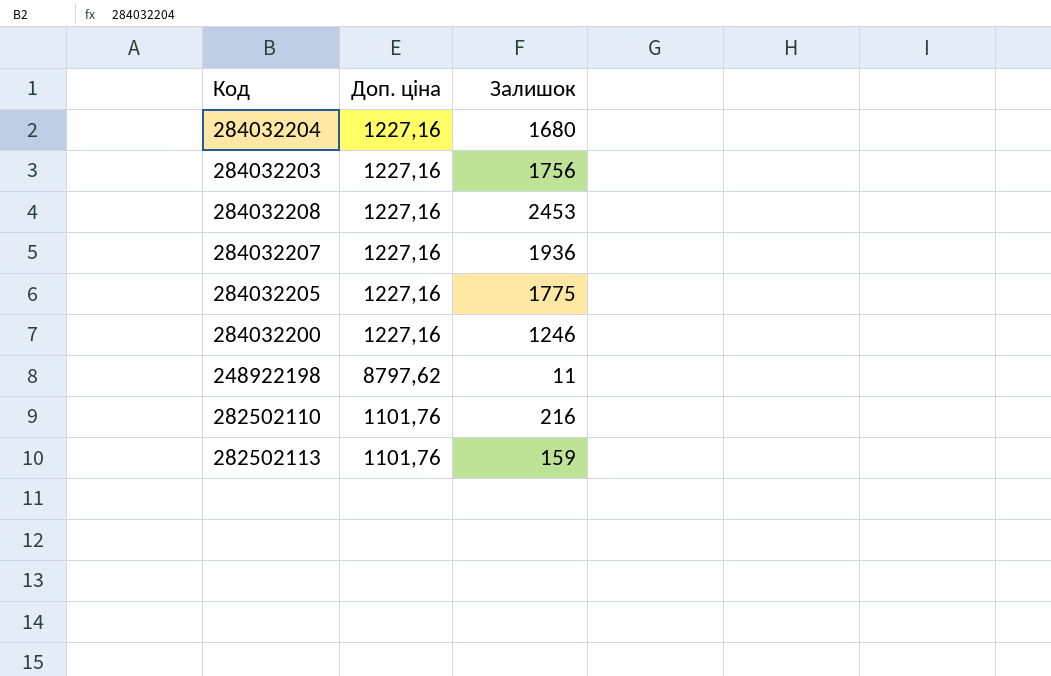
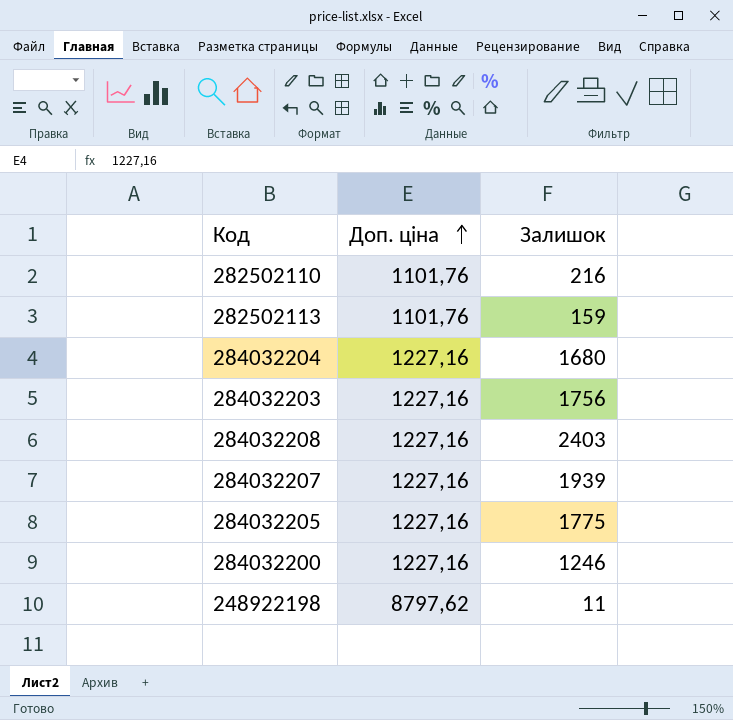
row order: none -> Доп. ціна ascending
284032208 | Залишок: 2453 -> 2403
284032207 | Залишок: 1936 -> 1939

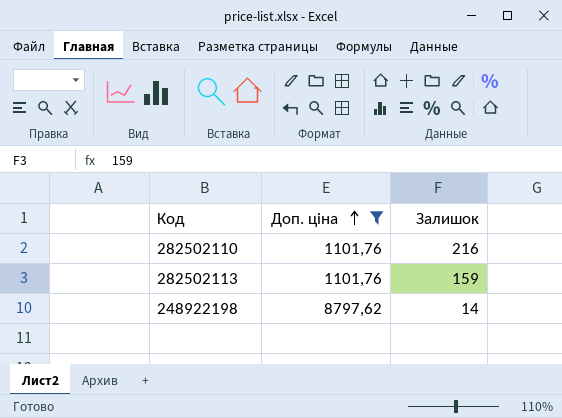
filter: none -> Доп. ціна != 1227,16
248922198 | Залишок: 11 -> 14

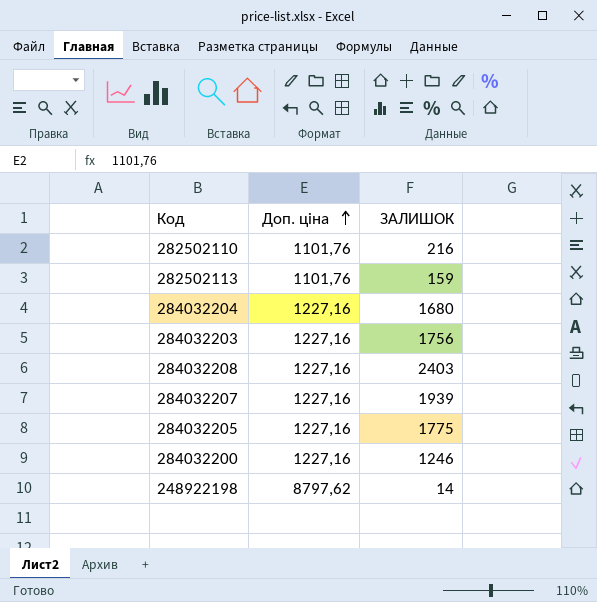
filter: Доп. ціна != 1227,16 -> none
column name: Залишок -> ЗАЛИШОК

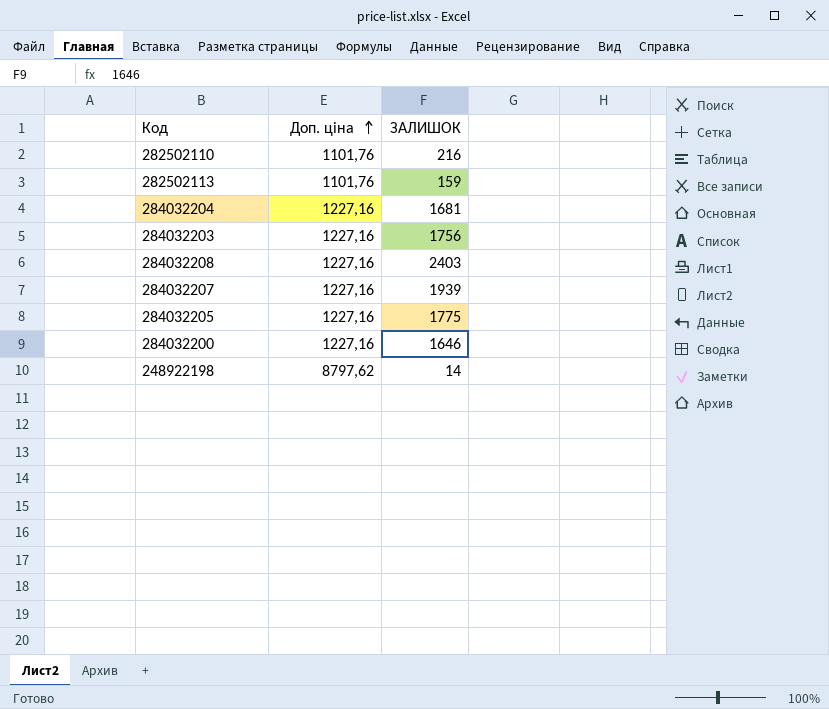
284032204 | ЗАЛИШОК: 1680 -> 1681
284032200 | ЗАЛИШОК: 1246 -> 1646

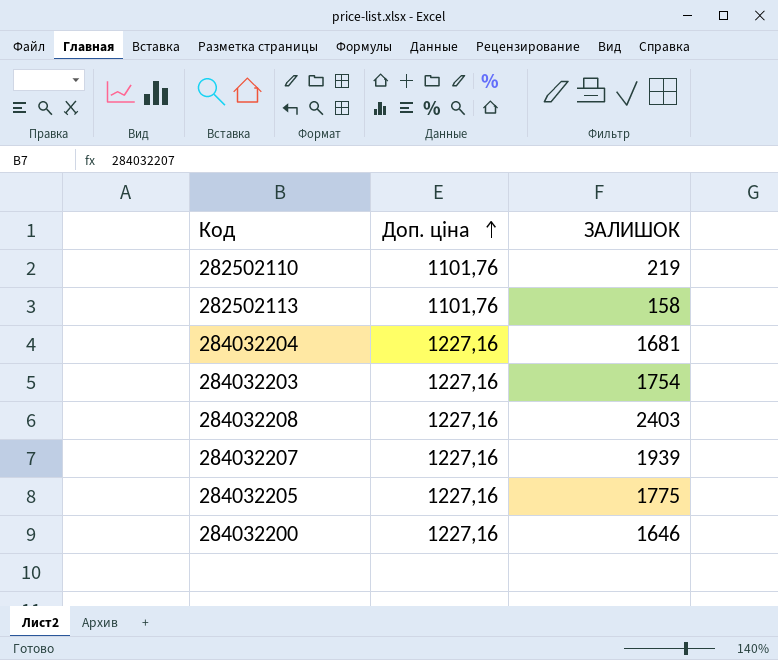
row 248922198: 8797,62 | 14 -> none
282502110 | ЗАЛИШОК: 216 -> 219
282502113 | ЗАЛИШОК: 159 -> 158
284032203 | ЗАЛИШОК: 1756 -> 1754

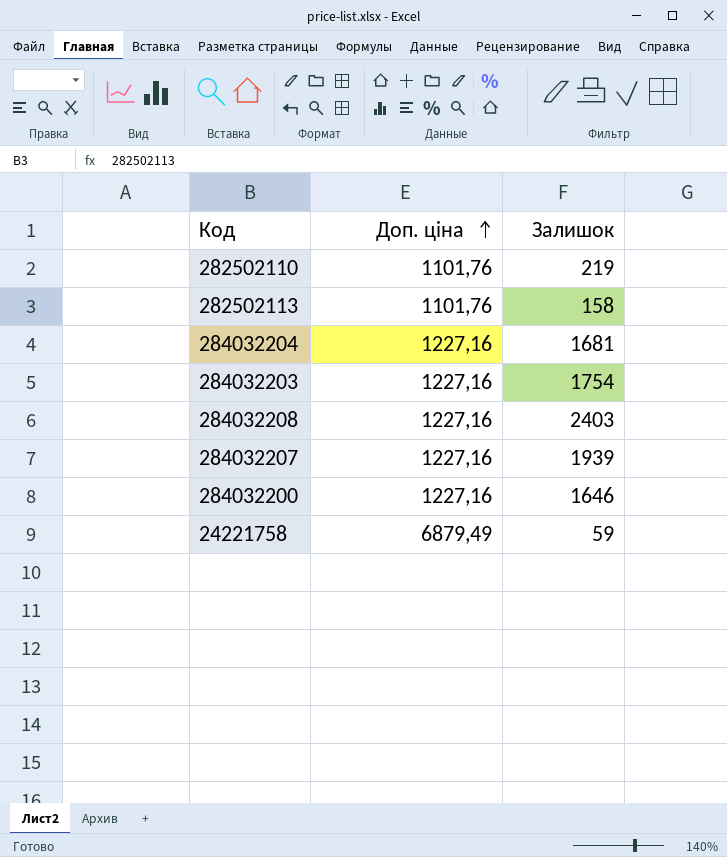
column name: ЗАЛИШОК -> Залишок
row 284032205: 1227,16 | 1775 -> none
row 24221758: none -> 6879,49 | 59

